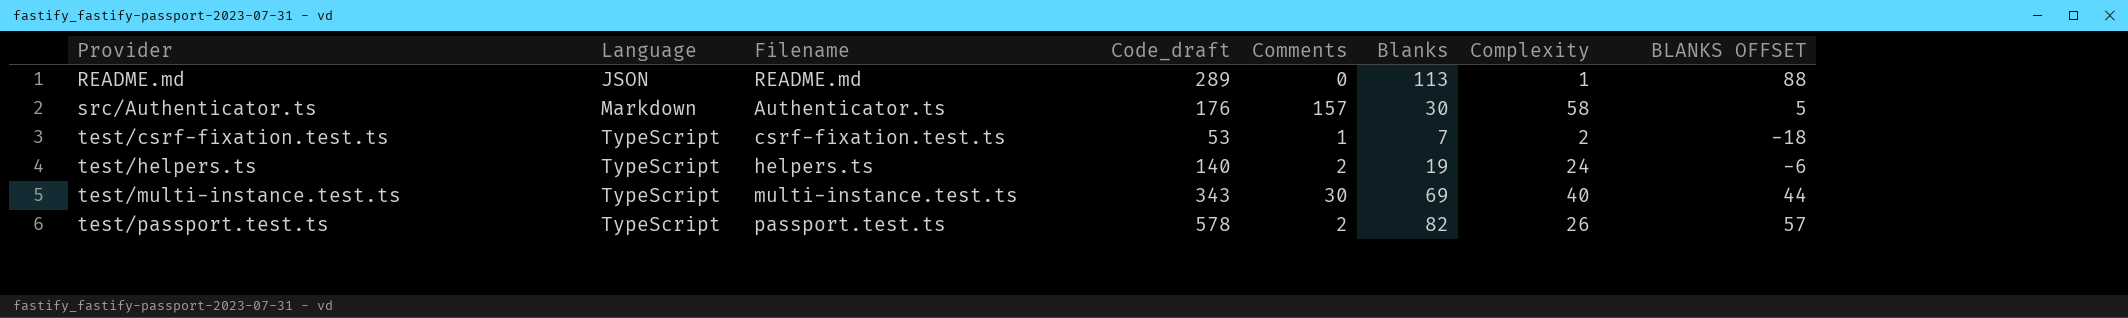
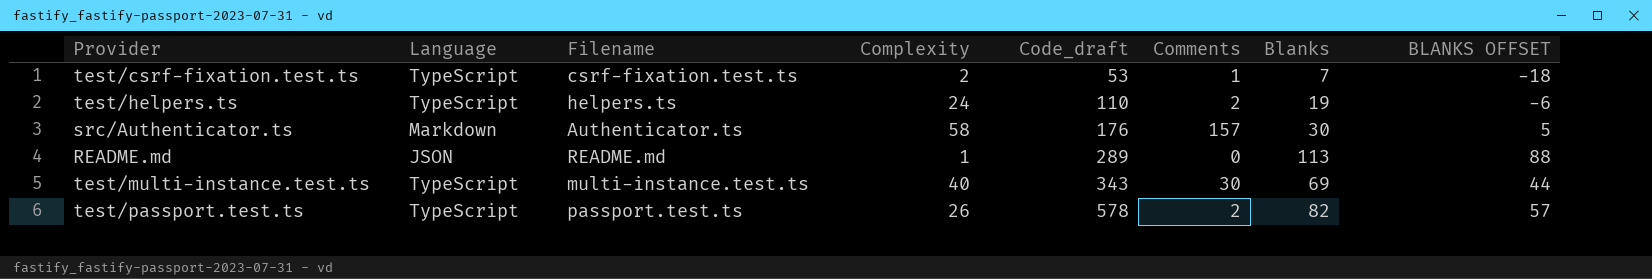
row order: Provider ascending -> Code_draft ascending
column Complexity | position: 7 -> 4
test/helpers.ts | Code_draft: 140 -> 110

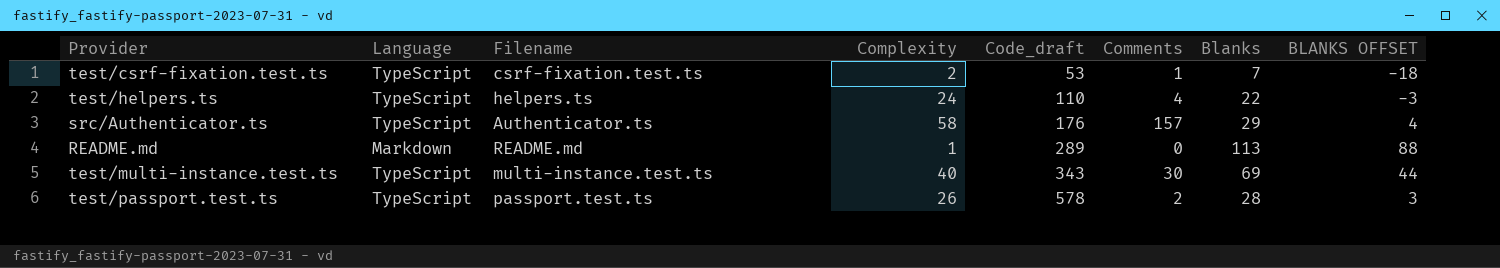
test/helpers.ts | Comments: 2 -> 4
test/helpers.ts | Blanks: 19 -> 22
test/helpers.ts | BLANKS OFFSET: -6 -> -3
src/Authenticator.ts | Language: Markdown -> TypeScript
src/Authenticator.ts | Blanks: 30 -> 29
src/Authenticator.ts | BLANKS OFFSET: 5 -> 4
README.md | Language: JSON -> Markdown
test/passport.test.ts | Blanks: 82 -> 28
test/passport.test.ts | BLANKS OFFSET: 57 -> 3

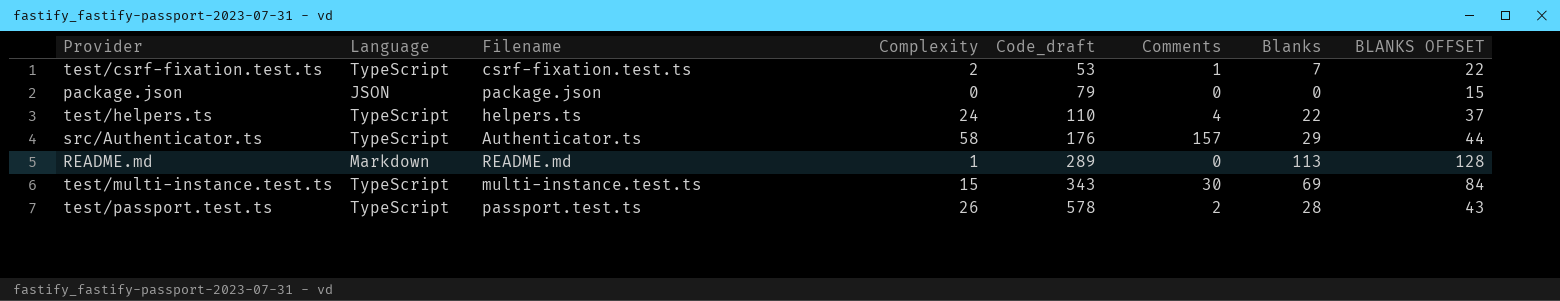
column BLANKS OFFSET | formula: [Blanks] - 25 -> [Blanks] + 15
row package.json: none -> JSON | package.json | 0 | 79 | 0 | 0 | 15
test/multi-instance.test.ts | Complexity: 40 -> 15

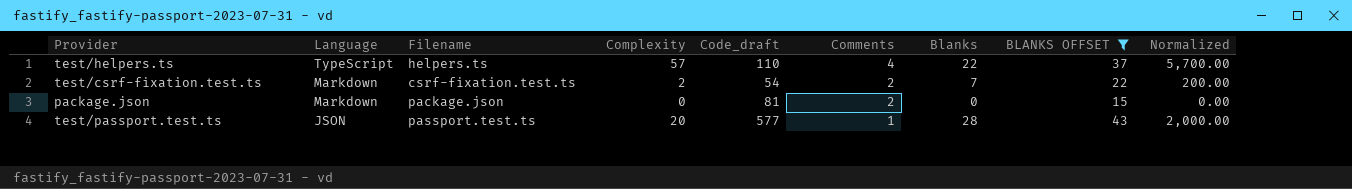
filter: none -> BLANKS OFFSET <= 43
row order: Code_draft ascending -> Language descending
column Normalized | formula: none -> [Complexity] * 100
test/helpers.ts | Complexity: 24 -> 57
test/csrf-fixation.test.ts | Language: TypeScript -> Markdown
test/csrf-fixation.test.ts | Code_draft: 53 -> 54
test/csrf-fixation.test.ts | Comments: 1 -> 2
package.json | Language: JSON -> Markdown
package.json | Code_draft: 79 -> 81
package.json | Comments: 0 -> 2
test/passport.test.ts | Language: TypeScript -> JSON
test/passport.test.ts | Complexity: 26 -> 20
test/passport.test.ts | Code_draft: 578 -> 577
test/passport.test.ts | Comments: 2 -> 1

